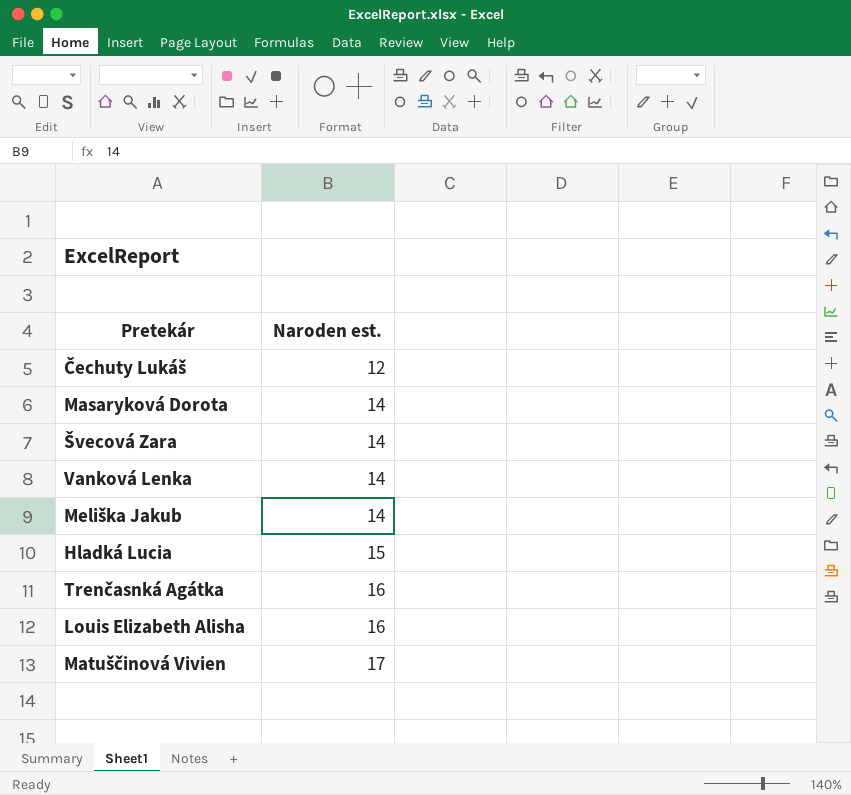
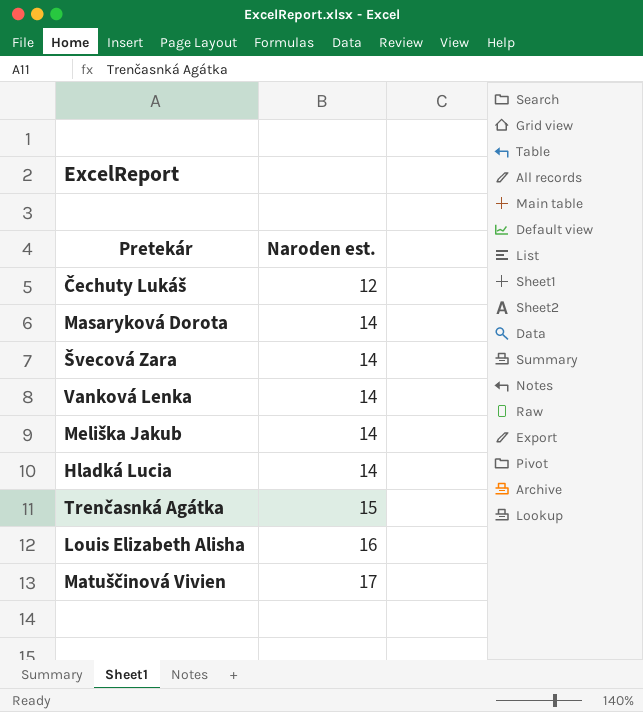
Hladká Lucia | Naroden est.: 15 -> 14
Trenčasnká Agátka | Naroden est.: 16 -> 15

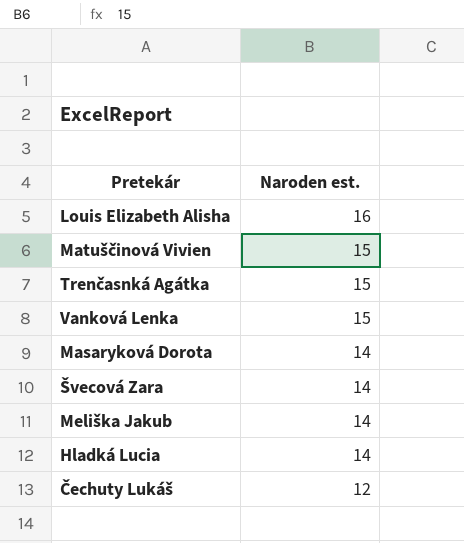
row order: Naroden est. ascending -> Naroden est. descending
Matuščinová Vivien | Naroden est.: 17 -> 15
Vanková Lenka | Naroden est.: 14 -> 15

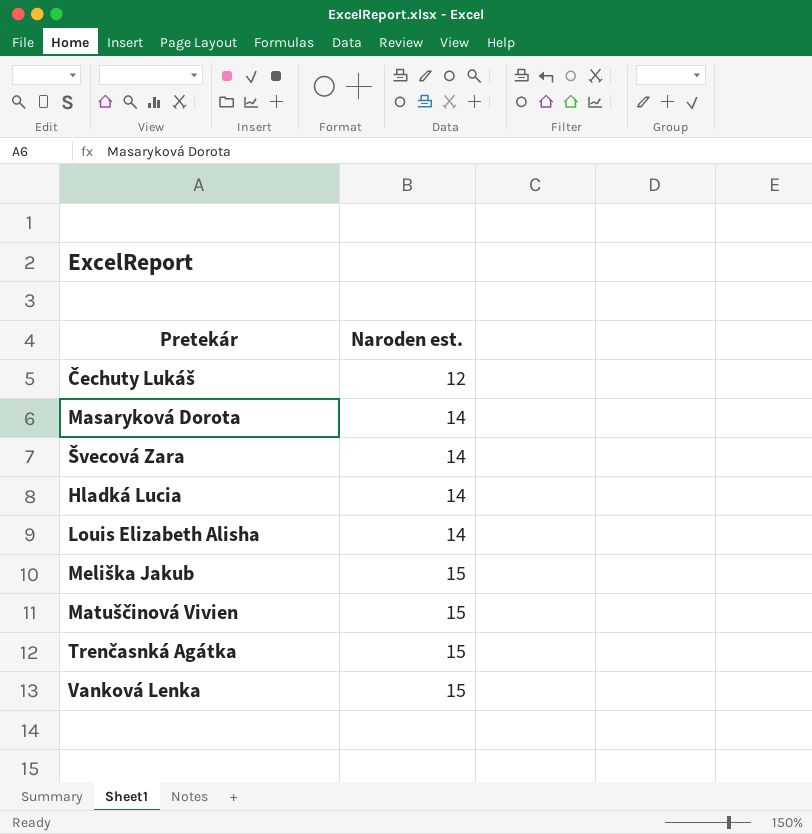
row order: Naroden est. descending -> Naroden est. ascending
Louis Elizabeth Alisha | Naroden est.: 16 -> 14
Meliška Jakub | Naroden est.: 14 -> 15

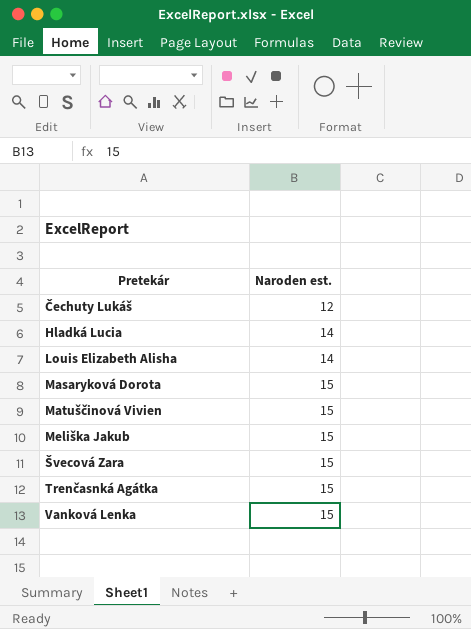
row order: Naroden est. ascending -> Pretekár ascending
Masaryková Dorota | Naroden est.: 14 -> 15
Švecová Zara | Naroden est.: 14 -> 15

